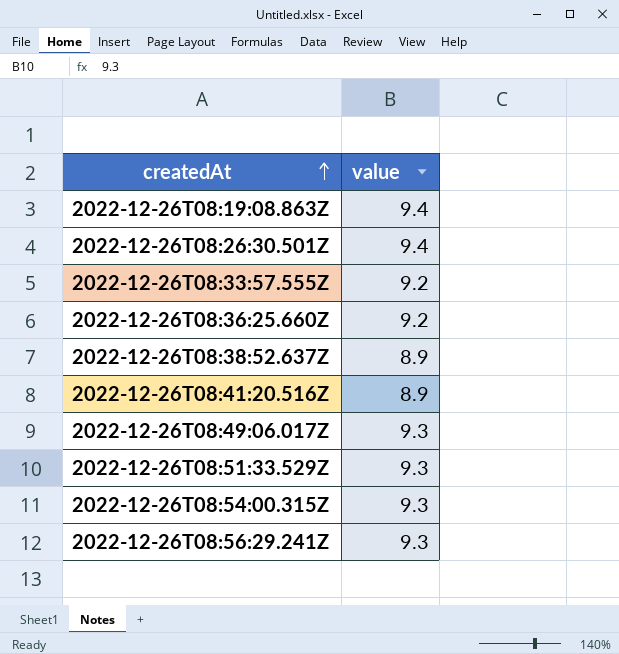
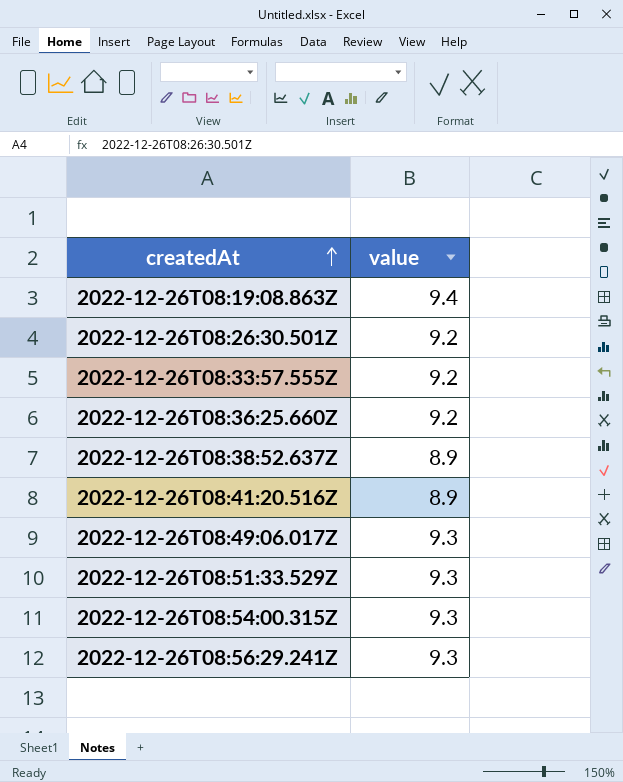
2022-12-26T08:26:30.501Z | value: 9.4 -> 9.2

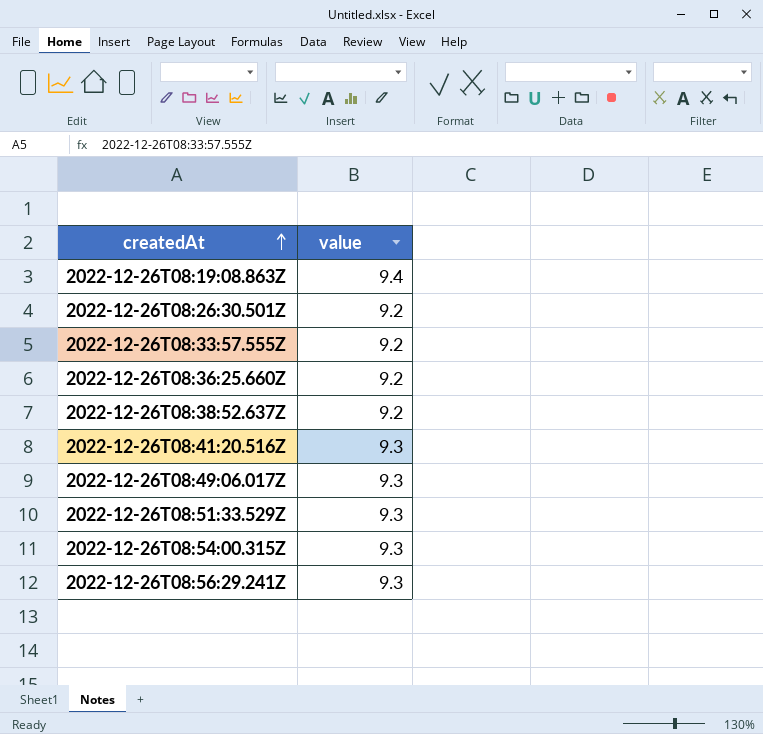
2022-12-26T08:38:52.637Z | value: 8.9 -> 9.2
2022-12-26T08:41:20.516Z | value: 8.9 -> 9.3

